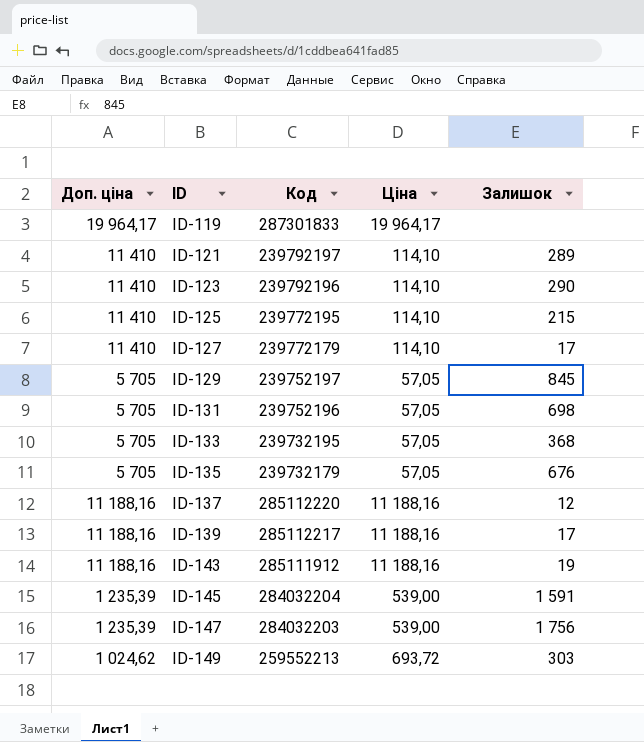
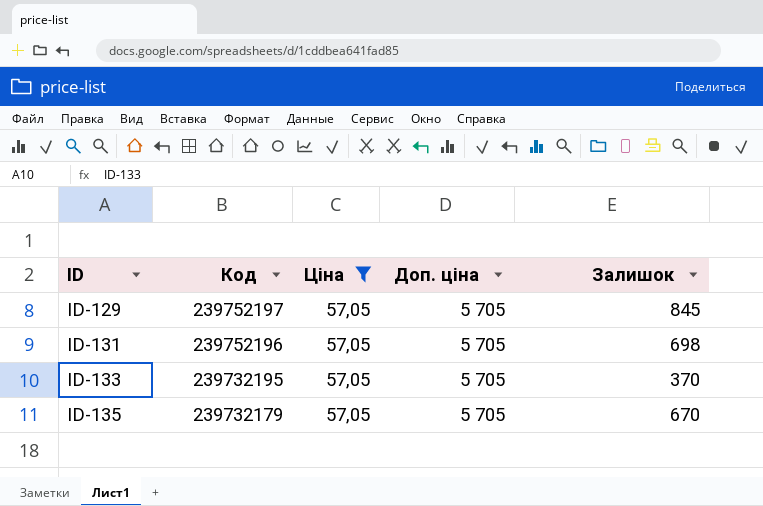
filter: none -> Ціна = 57,05
column Доп. ціна | position: 1 -> 4
ID-133 | Залишок: 368 -> 370
ID-135 | Залишок: 676 -> 670

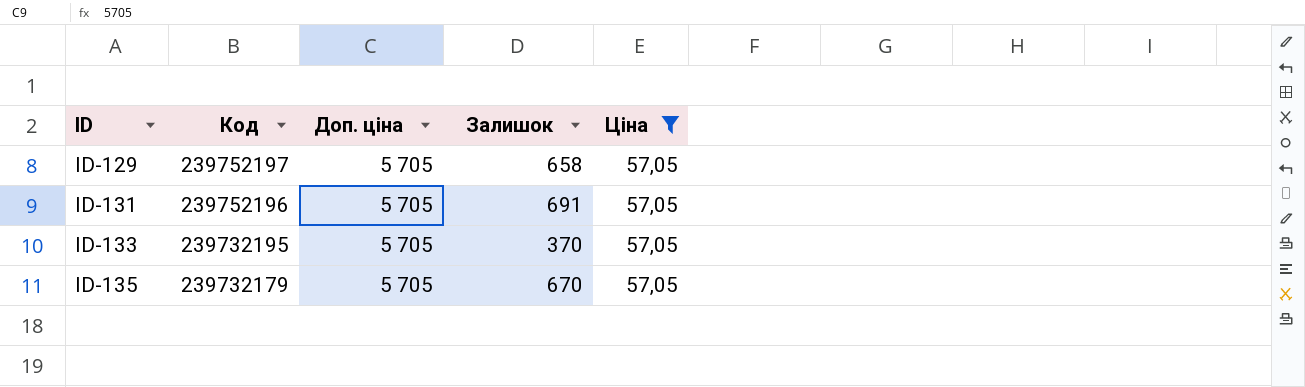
column Ціна | position: 3 -> 5
ID-129 | Залишок: 845 -> 658
ID-131 | Залишок: 698 -> 691

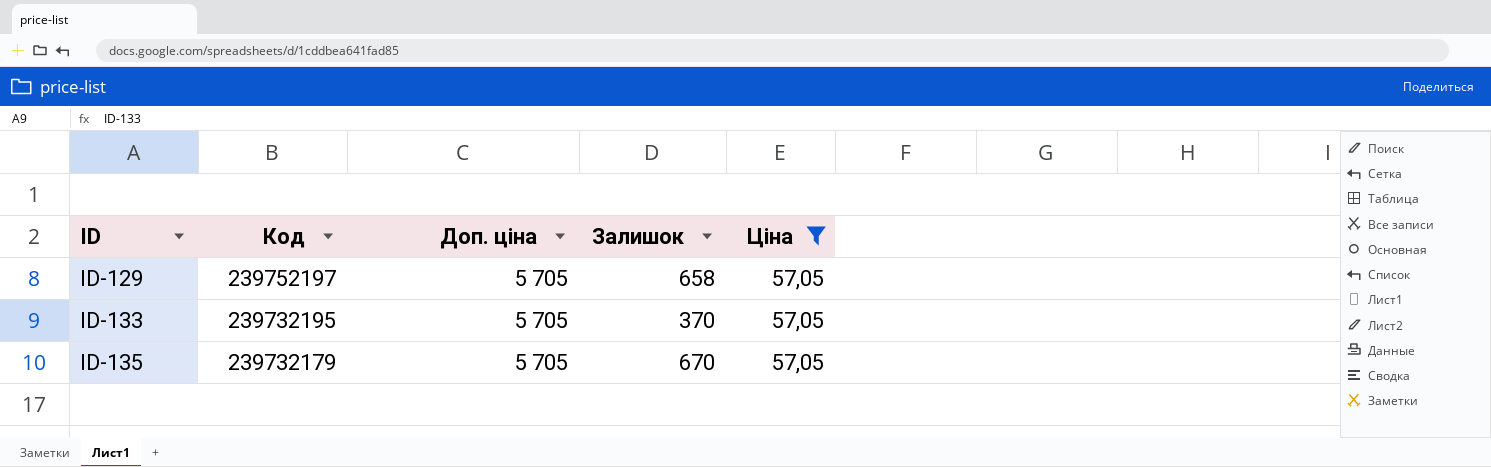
row ID-131: 239752196 | 5 705 | 691 | 57,05 -> none

